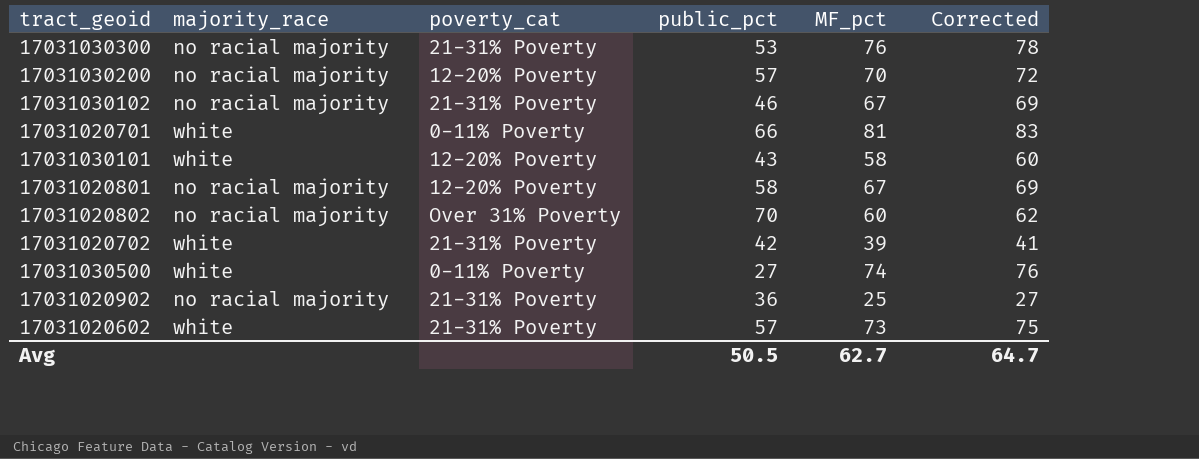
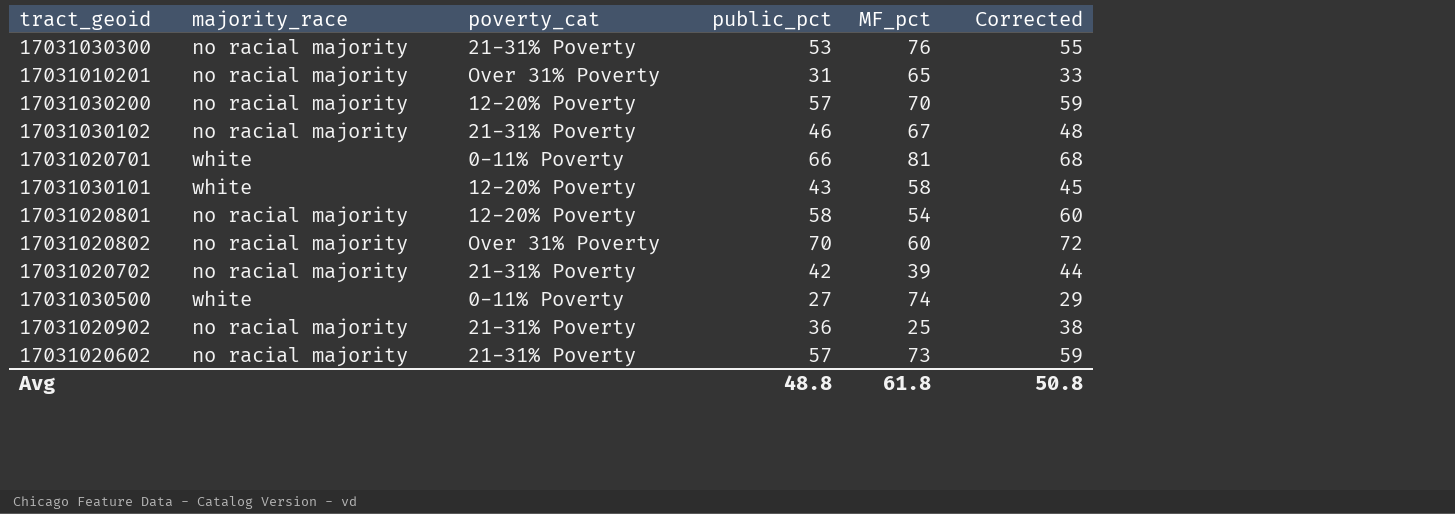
column Corrected | formula: [MF_pct] + 2 -> [public_pct] + 2
row 17031010201: none -> no racial majority | Over 31% Poverty | 31 | 65 | 33
17031020801 | MF_pct: 67 -> 54
17031020702 | majority_race: white -> no racial majority
17031020602 | majority_race: white -> no racial majority
Avg | public_pct: 50.5 -> 48.8
Avg | MF_pct: 62.7 -> 61.8
Avg | Corrected: 64.7 -> 50.8

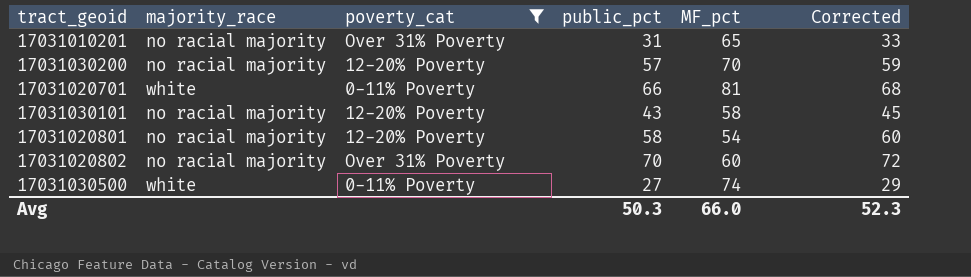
filter: none -> poverty_cat != 21-31% Poverty
17031030101 | majority_race: white -> no racial majority
Avg | public_pct: 48.8 -> 50.3
Avg | MF_pct: 61.8 -> 66.0
Avg | Corrected: 50.8 -> 52.3

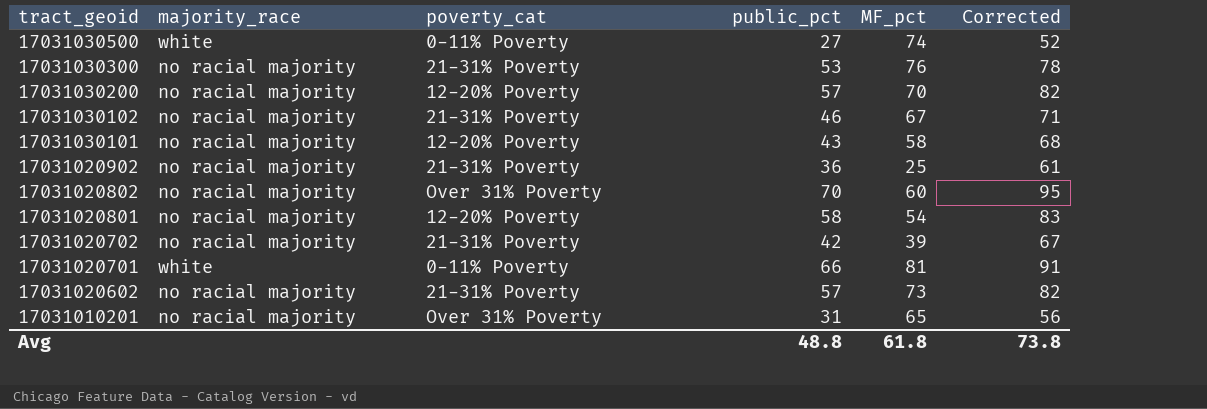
filter: poverty_cat != 21-31% Poverty -> none
row order: none -> tract_geoid descending
column Corrected | formula: [public_pct] + 2 -> [public_pct] + 25
Avg | public_pct: 50.3 -> 48.8
Avg | MF_pct: 66.0 -> 61.8
Avg | Corrected: 52.3 -> 73.8

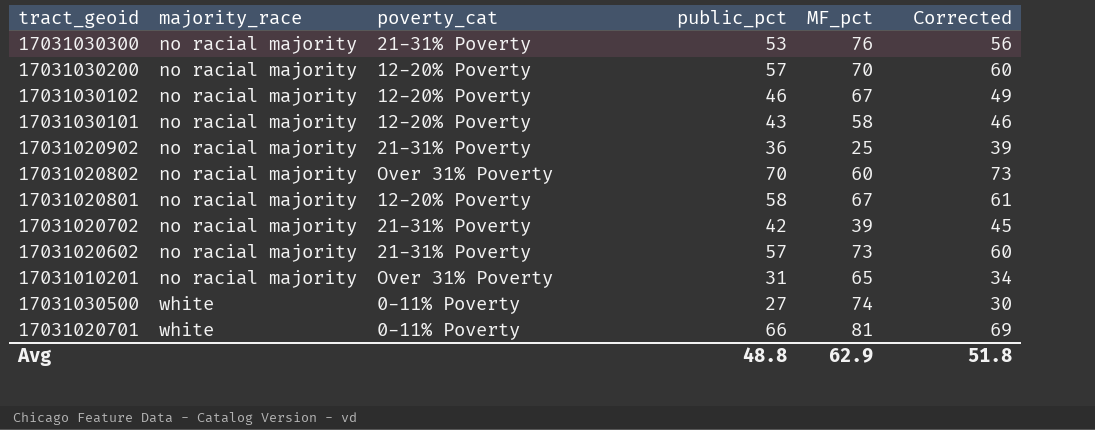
row order: tract_geoid descending -> majority_race ascending
column Corrected | formula: [public_pct] + 25 -> [public_pct] + 3
17031030102 | poverty_cat: 21-31% Poverty -> 12-20% Poverty
17031020801 | MF_pct: 54 -> 67
Avg | MF_pct: 61.8 -> 62.9
Avg | Corrected: 73.8 -> 51.8

